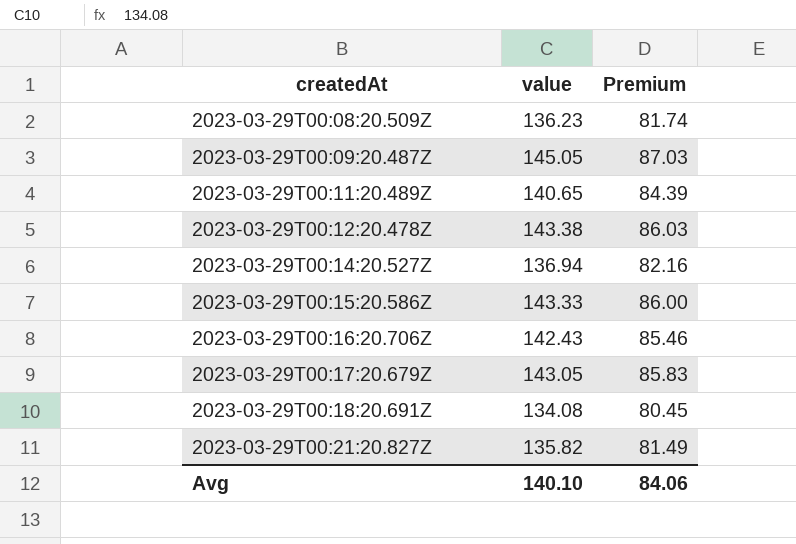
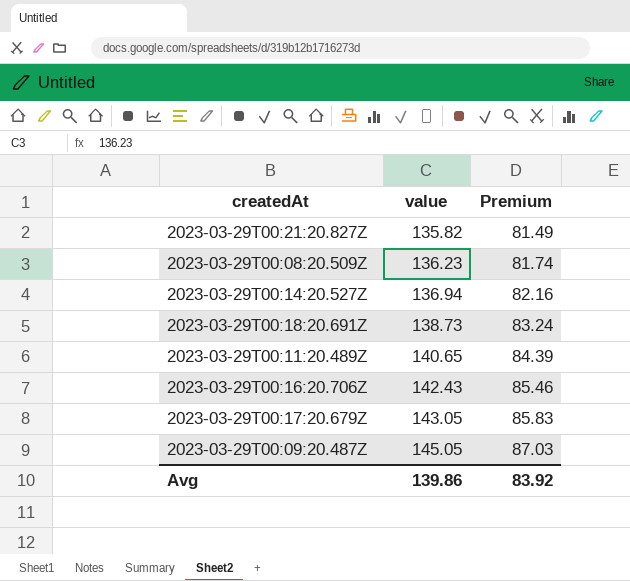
row order: createdAt ascending -> value ascending
row 2023-03-29T00:12:20.478Z: 143.38 | 86.03 -> none
row 2023-03-29T00:15:20.586Z: 143.33 | 86.00 -> none
2023-03-29T00:18:20.691Z | value: 134.08 -> 138.73
2023-03-29T00:18:20.691Z | Premium: 80.45 -> 83.24
Avg | value: 140.10 -> 139.86
Avg | Premium: 84.06 -> 83.92

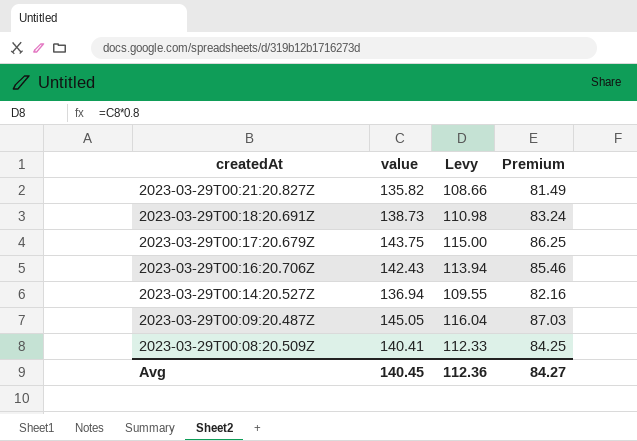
row order: value ascending -> createdAt descending
column Levy | formula: none -> [value] * 0.8
row 2023-03-29T00:11:20.489Z: 140.65 | 84.39 -> none
2023-03-29T00:17:20.679Z | value: 143.05 -> 143.75
2023-03-29T00:17:20.679Z | Premium: 85.83 -> 86.25
2023-03-29T00:08:20.509Z | value: 136.23 -> 140.41
2023-03-29T00:08:20.509Z | Premium: 81.74 -> 84.25
Avg | value: 139.86 -> 140.45
Avg | Premium: 83.92 -> 84.27

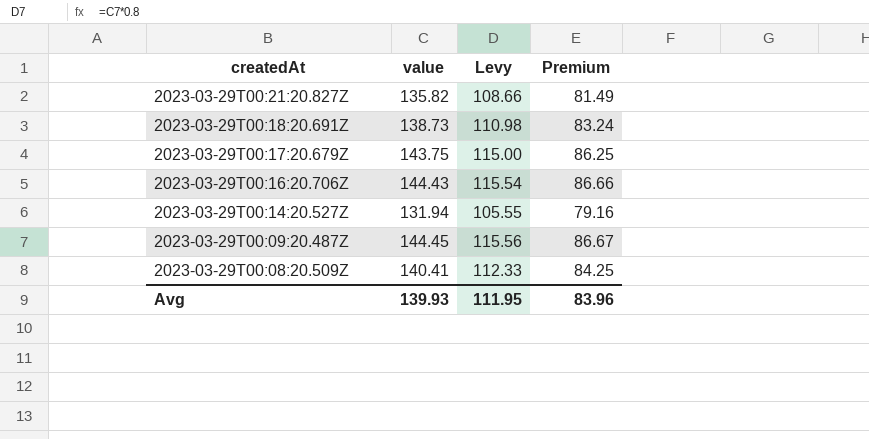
2023-03-29T00:16:20.706Z | value: 142.43 -> 144.43
2023-03-29T00:16:20.706Z | Levy: 113.94 -> 115.54
2023-03-29T00:16:20.706Z | Premium: 85.46 -> 86.66
2023-03-29T00:14:20.527Z | value: 136.94 -> 131.94
2023-03-29T00:14:20.527Z | Levy: 109.55 -> 105.55
2023-03-29T00:14:20.527Z | Premium: 82.16 -> 79.16
2023-03-29T00:09:20.487Z | value: 145.05 -> 144.45
2023-03-29T00:09:20.487Z | Levy: 116.04 -> 115.56
2023-03-29T00:09:20.487Z | Premium: 87.03 -> 86.67
Avg | value: 140.45 -> 139.93
Avg | Levy: 112.36 -> 111.95
Avg | Premium: 84.27 -> 83.96

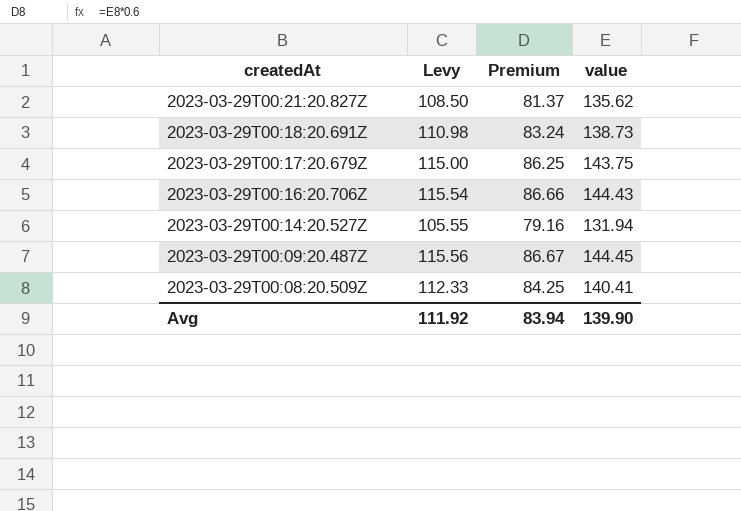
column value | position: 2 -> 4
2023-03-29T00:21:20.827Z | Levy: 108.66 -> 108.50
2023-03-29T00:21:20.827Z | Premium: 81.49 -> 81.37
2023-03-29T00:21:20.827Z | value: 135.82 -> 135.62
Avg | Levy: 111.95 -> 111.92
Avg | Premium: 83.96 -> 83.94
Avg | value: 139.93 -> 139.90

